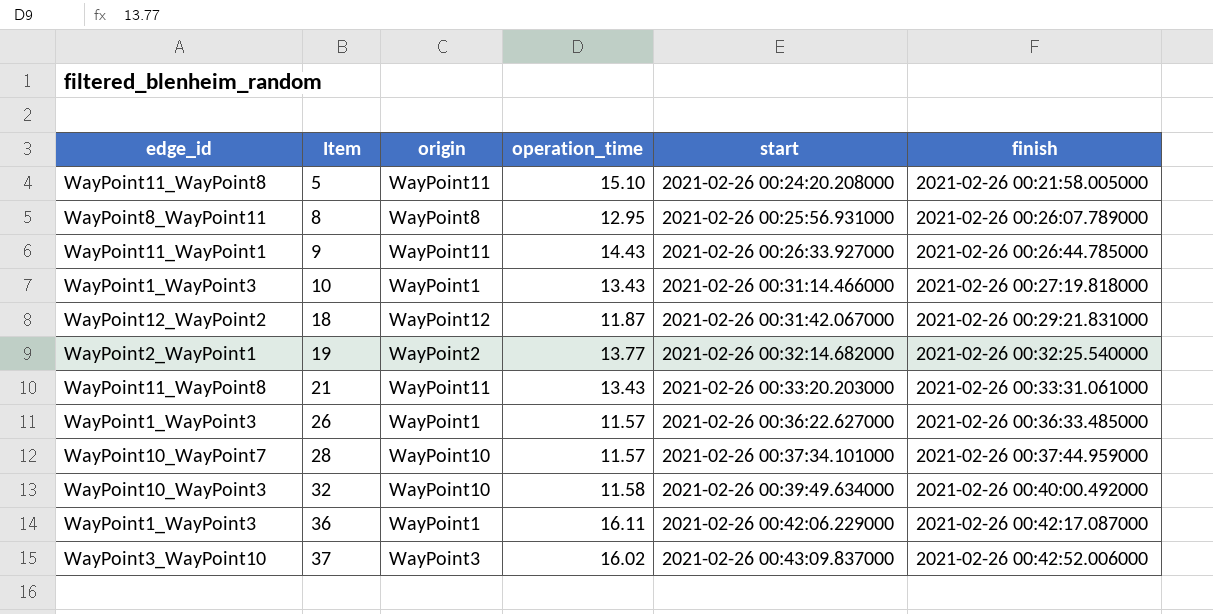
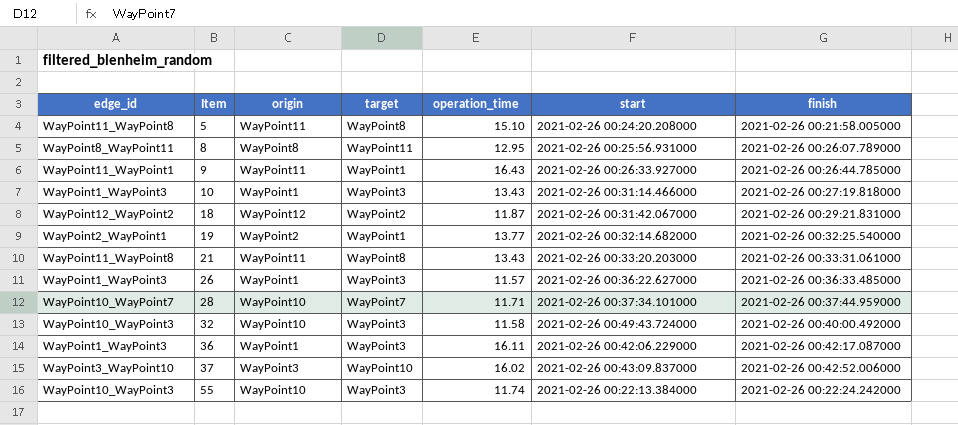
column target | position: none -> 4
9 | operation_time: 14.43 -> 16.43
28 | operation_time: 11.57 -> 11.71
32 | start: 2021-02-26 00:39:49.634000 -> 2021-02-26 00:49:43.724000
row 55: none -> WayPoint10_WayPoint3 | WayPoint10 | WayPoint3 | 11.74 | 2021-02-26 00:22:13.384000 | 2021-02-26 00:22:24.242000

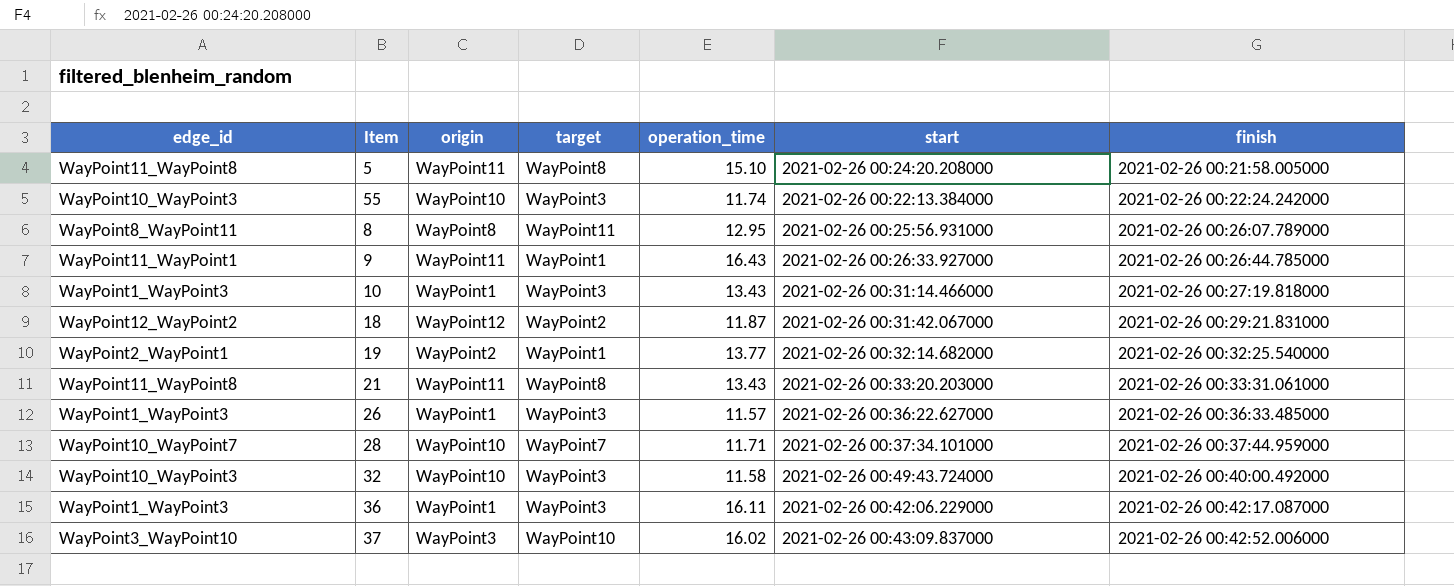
row order: Item ascending -> finish ascending

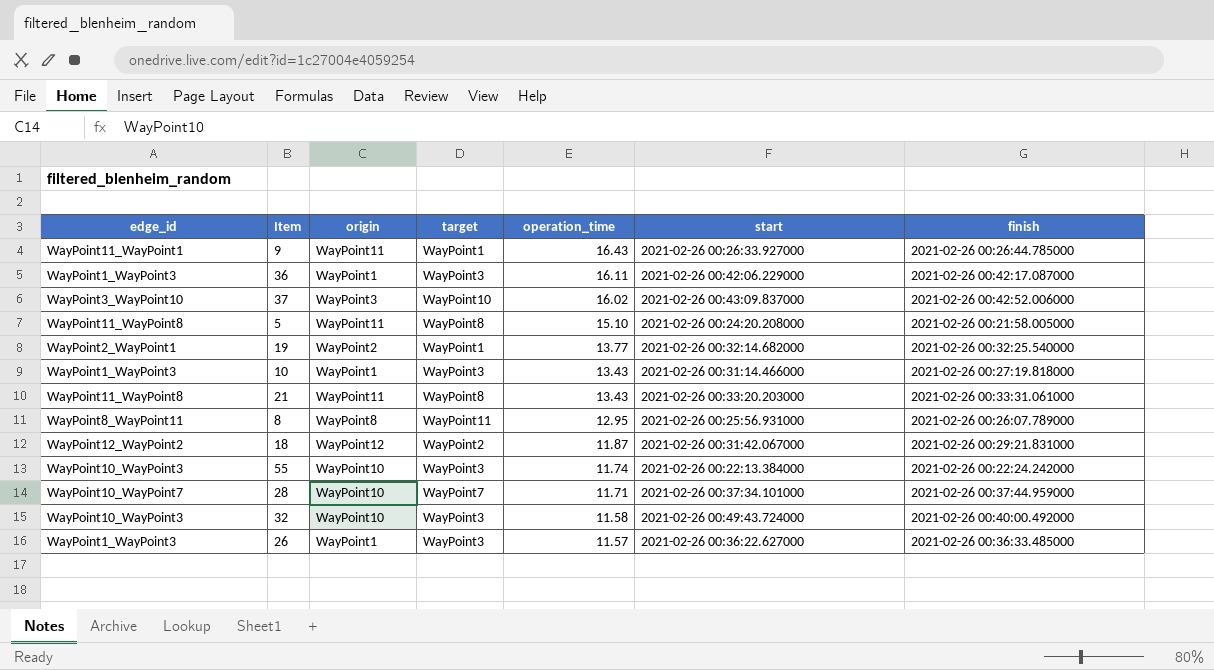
row order: finish ascending -> operation_time descending

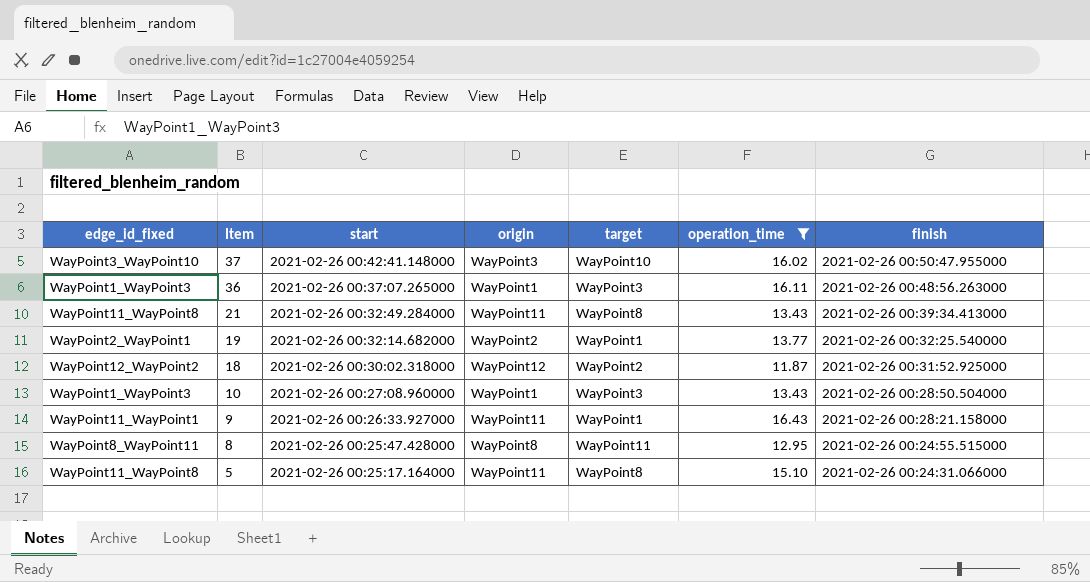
filter: none -> operation_time >= 11.87
row order: operation_time descending -> Item descending
column name: edge_id -> edge_id_fixed
column start | position: 6 -> 3
37 | start: 2021-02-26 00:43:09.837000 -> 2021-02-26 00:42:41.148000
37 | finish: 2021-02-26 00:42:52.006000 -> 2021-02-26 00:50:47.955000
36 | start: 2021-02-26 00:42:06.229000 -> 2021-02-26 00:37:07.265000
36 | finish: 2021-02-26 00:42:17.087000 -> 2021-02-26 00:48:56.263000
21 | start: 2021-02-26 00:33:20.203000 -> 2021-02-26 00:32:49.284000
21 | finish: 2021-02-26 00:33:31.061000 -> 2021-02-26 00:39:34.413000
18 | start: 2021-02-26 00:31:42.067000 -> 2021-02-26 00:30:02.318000
18 | finish: 2021-02-26 00:29:21.831000 -> 2021-02-26 00:31:52.925000
10 | start: 2021-02-26 00:31:14.466000 -> 2021-02-26 00:27:08.960000
10 | finish: 2021-02-26 00:27:19.818000 -> 2021-02-26 00:28:50.504000
9 | finish: 2021-02-26 00:26:44.785000 -> 2021-02-26 00:28:21.158000
8 | start: 2021-02-26 00:25:56.931000 -> 2021-02-26 00:25:47.428000
8 | finish: 2021-02-26 00:26:07.789000 -> 2021-02-26 00:24:55.515000
5 | start: 2021-02-26 00:24:20.208000 -> 2021-02-26 00:25:17.164000
5 | finish: 2021-02-26 00:21:58.005000 -> 2021-02-26 00:24:31.066000

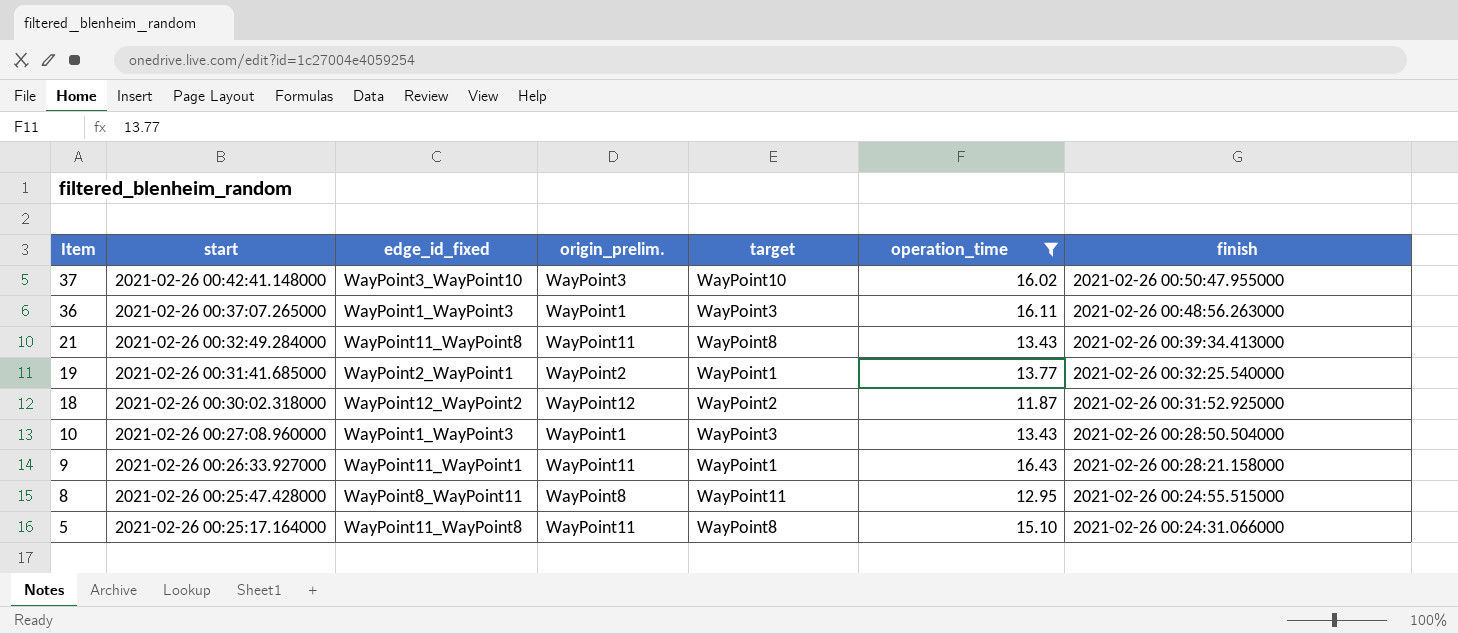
column edge_id_fixed | position: 1 -> 3
column name: origin -> origin_prelim.
19 | start: 2021-02-26 00:32:14.682000 -> 2021-02-26 00:31:41.685000

